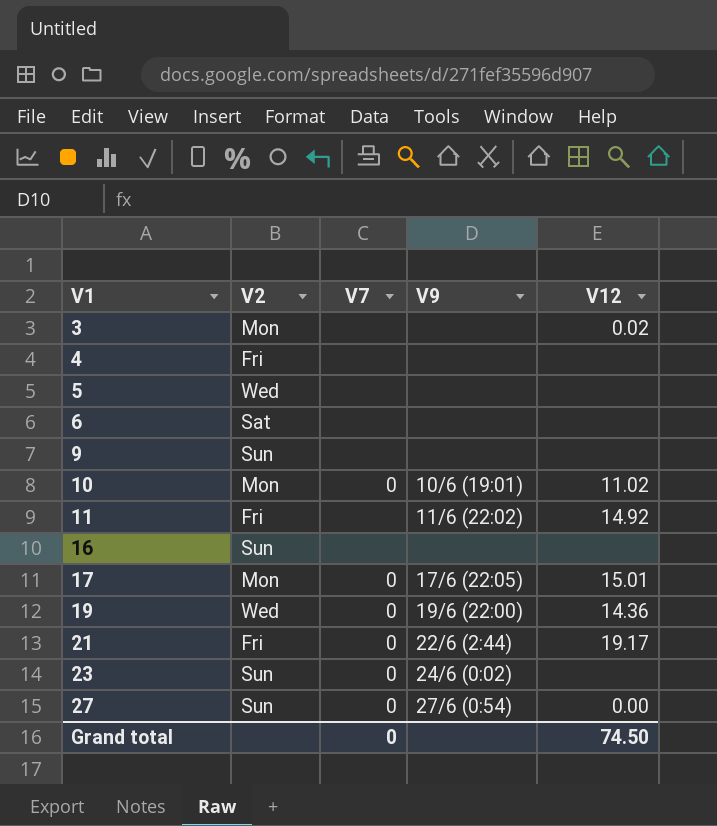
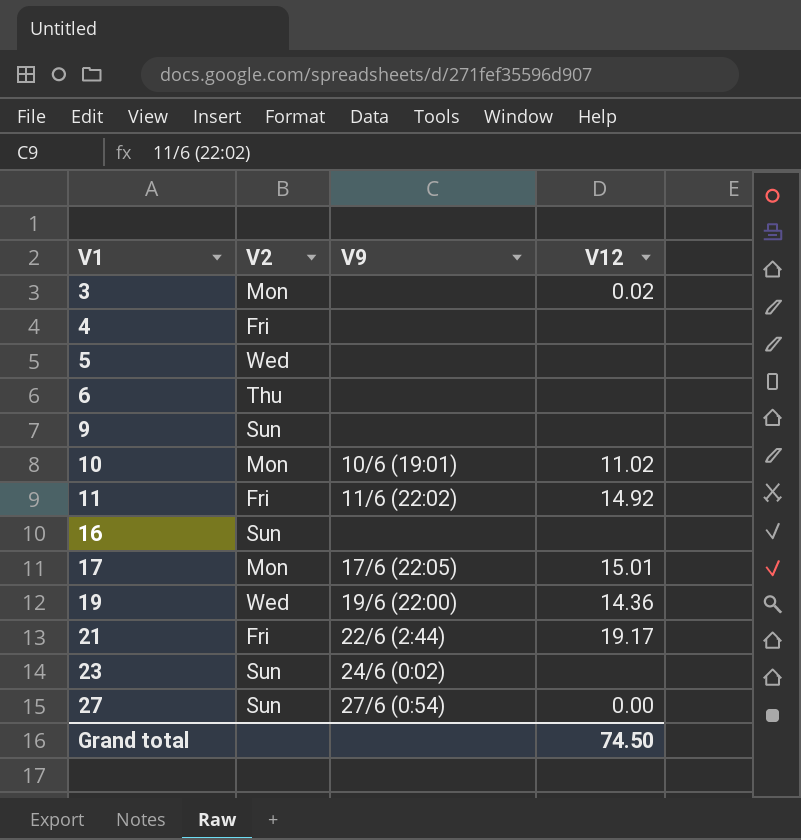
column V7 | position: 3 -> none
6 | V2: Sat -> Thu

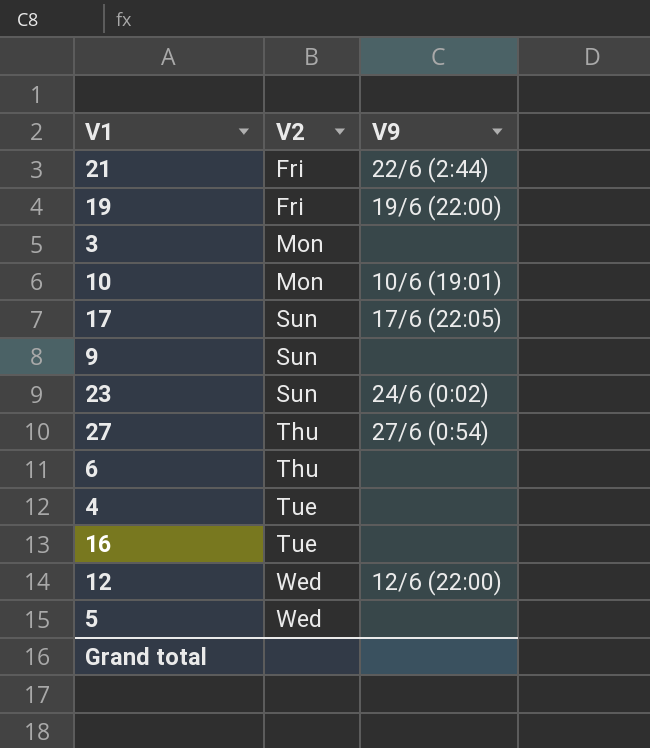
row order: V1 ascending -> V2 ascending
column V12 | position: 4 -> none
row 11: Fri | 11/6 (22:02) | 14.92 -> none
19 | V2: Wed -> Fri
17 | V2: Mon -> Sun
27 | V2: Sun -> Thu
4 | V2: Fri -> Tue
16 | V2: Sun -> Tue
row 12: none -> Wed | 12/6 (22:00)

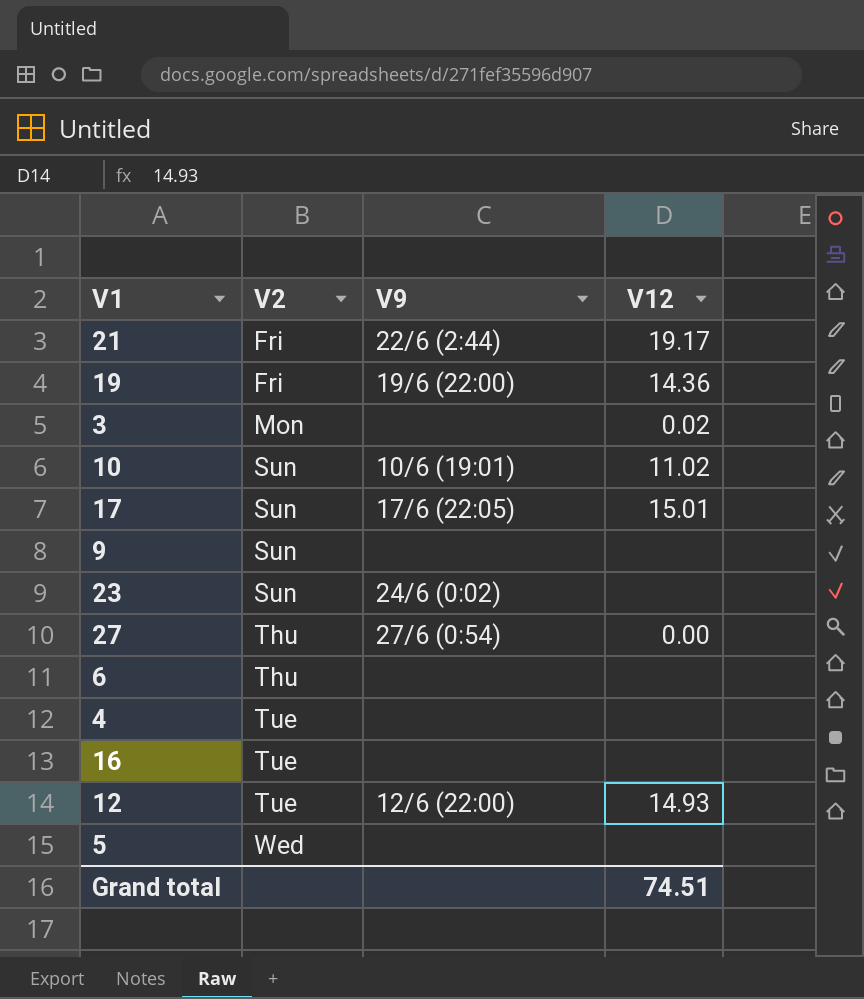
column V12 | position: none -> 4
10 | V2: Mon -> Sun
12 | V2: Wed -> Tue

